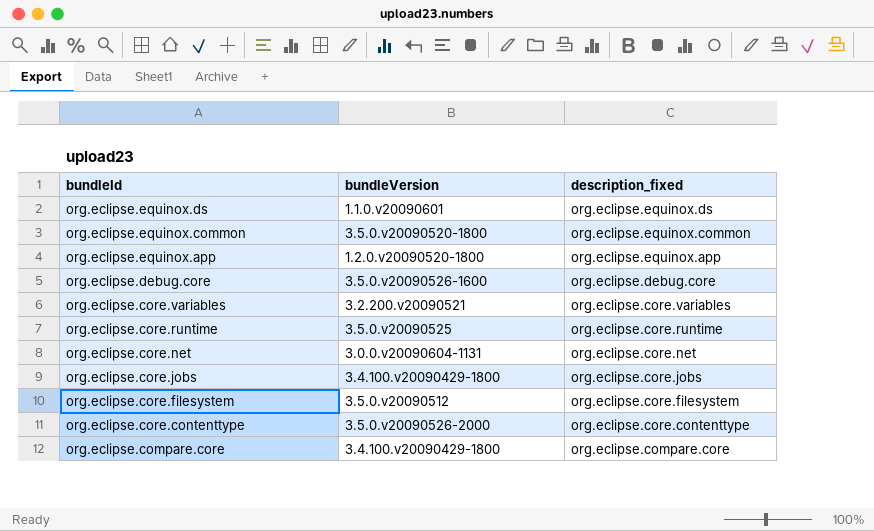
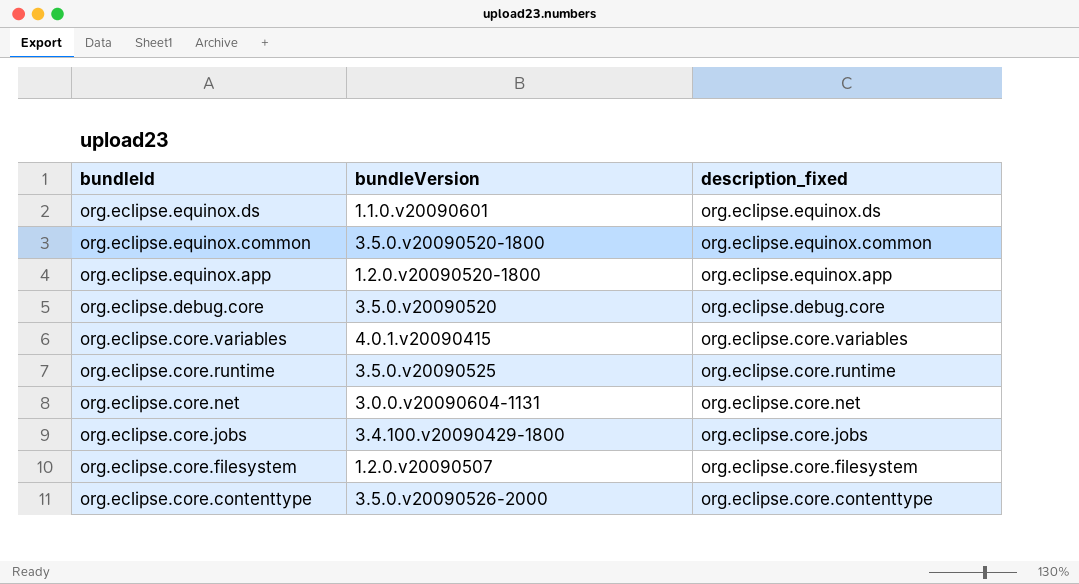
row org.eclipse.compare.core: 3.4.100.v20090429-1800 | org.eclipse.compare.core -> none
org.eclipse.debug.core | bundleVersion: 3.5.0.v20090526-1600 -> 3.5.0.v20090520
org.eclipse.core.variables | bundleVersion: 3.2.200.v20090521 -> 4.0.1.v20090415
org.eclipse.core.filesystem | bundleVersion: 3.5.0.v20090512 -> 1.2.0.v20090507

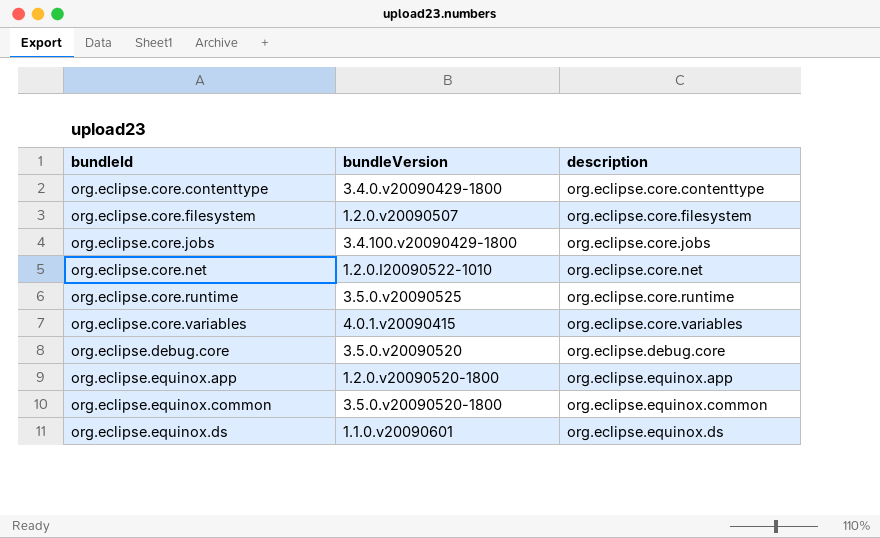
row order: bundleId descending -> bundleId ascending
column name: description_fixed -> description
org.eclipse.core.contenttype | bundleVersion: 3.5.0.v20090526-2000 -> 3.4.0.v20090429-1800
org.eclipse.core.net | bundleVersion: 3.0.0.v20090604-1131 -> 1.2.0.I20090522-1010

